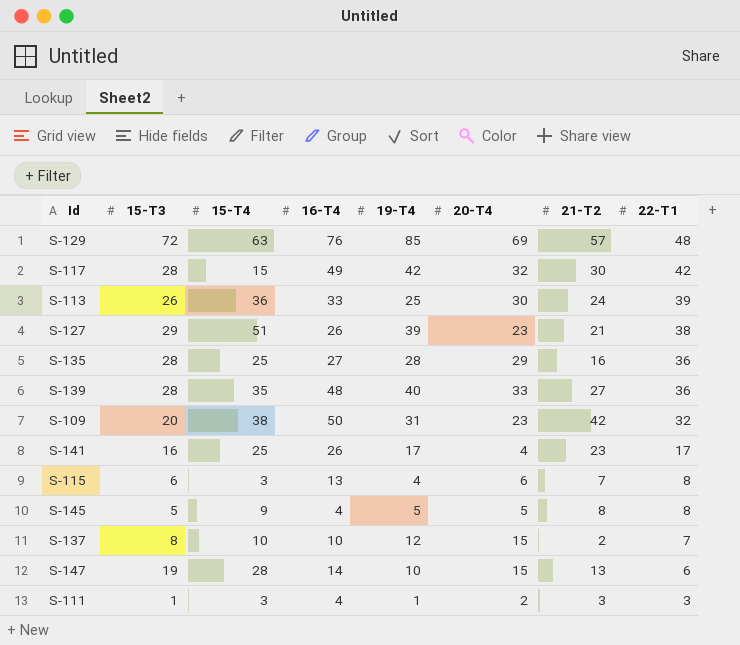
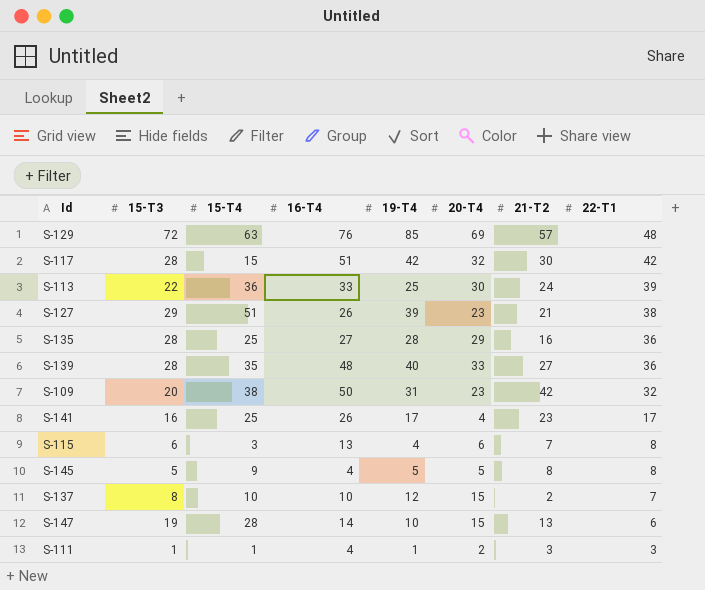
S-117 | 16-T4: 49 -> 51
S-113 | 15-T3: 26 -> 22
S-111 | 15-T4: 3 -> 1

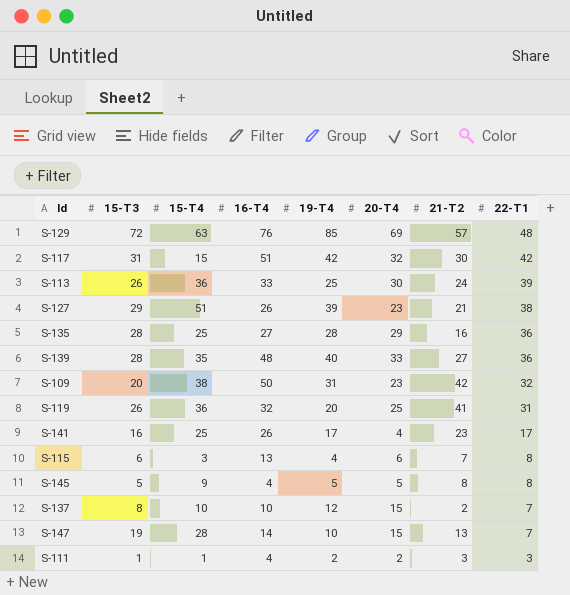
S-117 | 15-T3: 28 -> 31
S-113 | 15-T3: 22 -> 26
row S-119: none -> 26 | 36 | 32 | 20 | 25 | 41 | 31
S-147 | 22-T1: 6 -> 7
S-111 | 19-T4: 1 -> 2

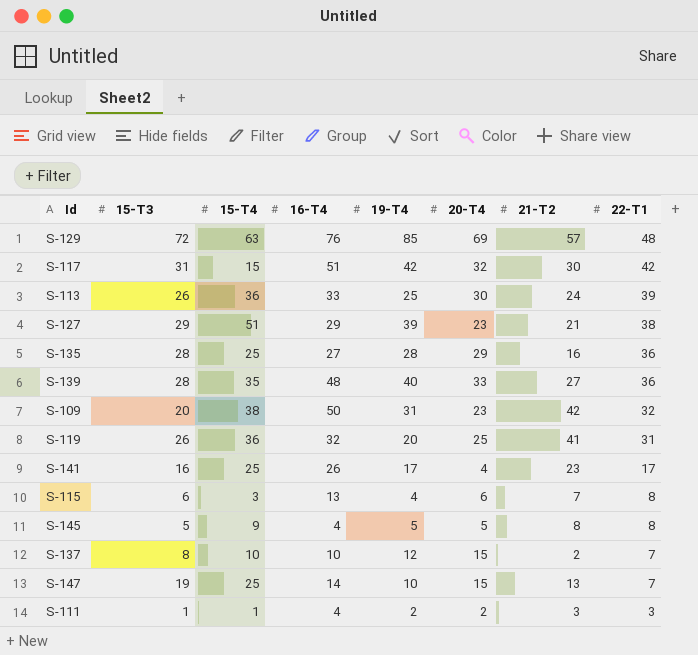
S-127 | 16-T4: 26 -> 29
S-147 | 15-T4: 28 -> 25

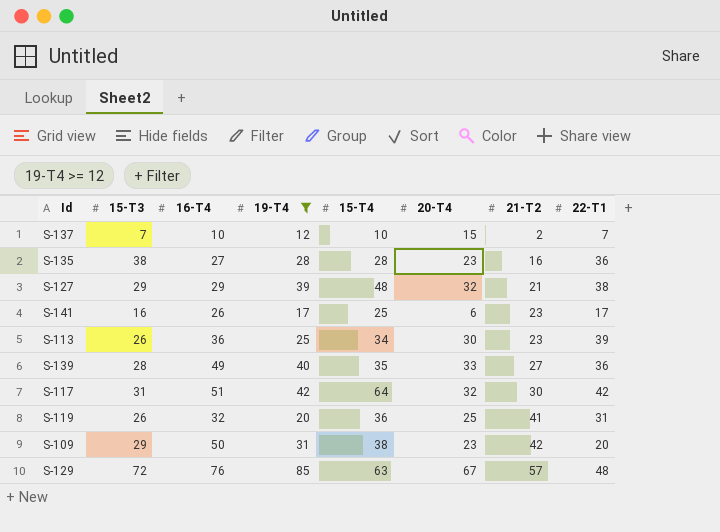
filter: none -> 19-T4 >= 12
row order: 22-T1 descending -> 21-T2 ascending
column 15-T4 | position: 3 -> 5
S-137 | 15-T3: 8 -> 7
S-135 | 15-T3: 28 -> 38
S-135 | 15-T4: 25 -> 28
S-135 | 20-T4: 29 -> 23
S-127 | 15-T4: 51 -> 48
S-127 | 20-T4: 23 -> 32
S-141 | 20-T4: 4 -> 6
S-113 | 16-T4: 33 -> 36
S-113 | 15-T4: 36 -> 34
S-113 | 21-T2: 24 -> 23
S-139 | 16-T4: 48 -> 49
S-117 | 15-T4: 15 -> 64
S-109 | 15-T3: 20 -> 29
S-109 | 22-T1: 32 -> 20
S-129 | 20-T4: 69 -> 67

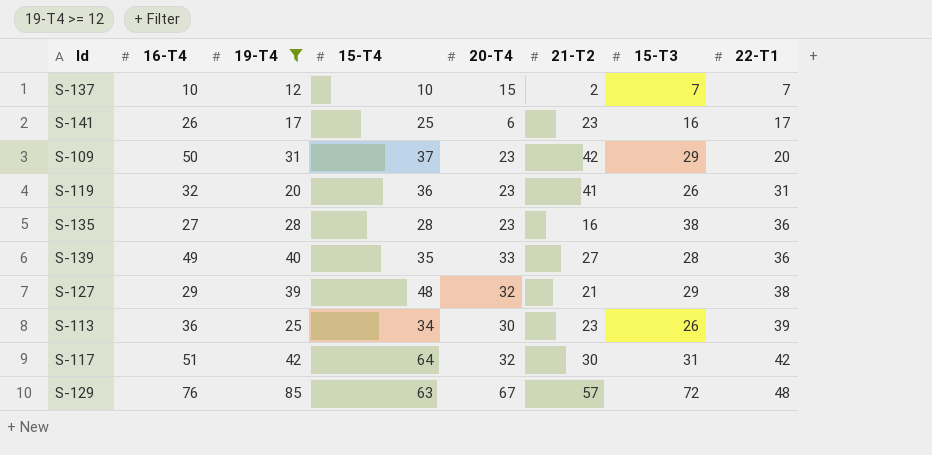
row order: 21-T2 ascending -> 22-T1 ascending
column 15-T3 | position: 2 -> 7
S-109 | 15-T4: 38 -> 37
S-119 | 20-T4: 25 -> 23

